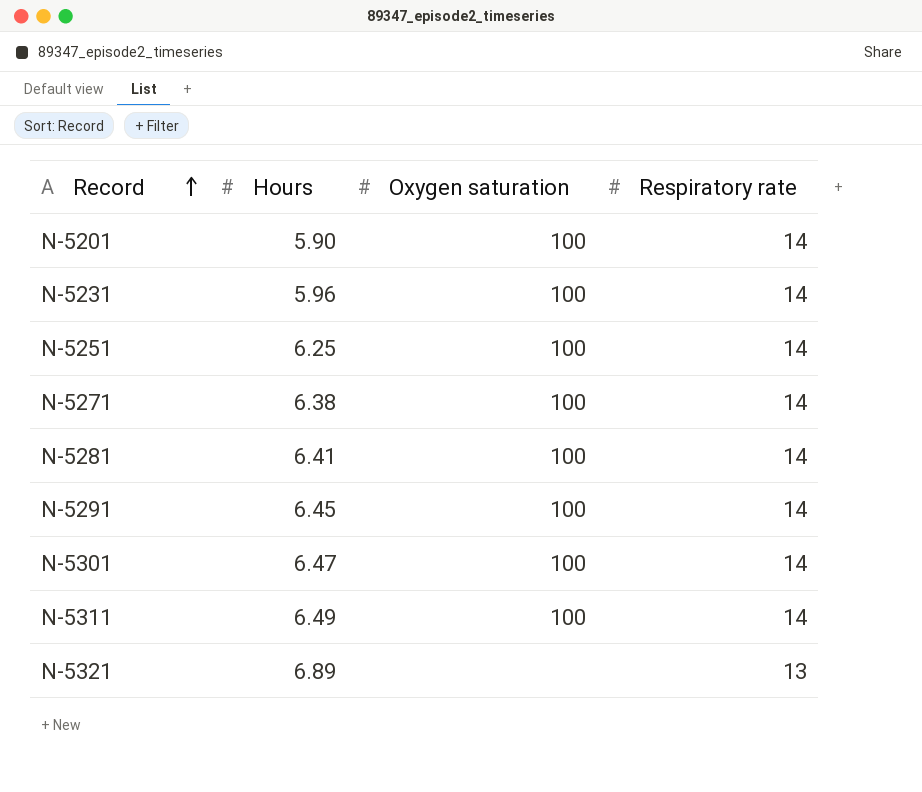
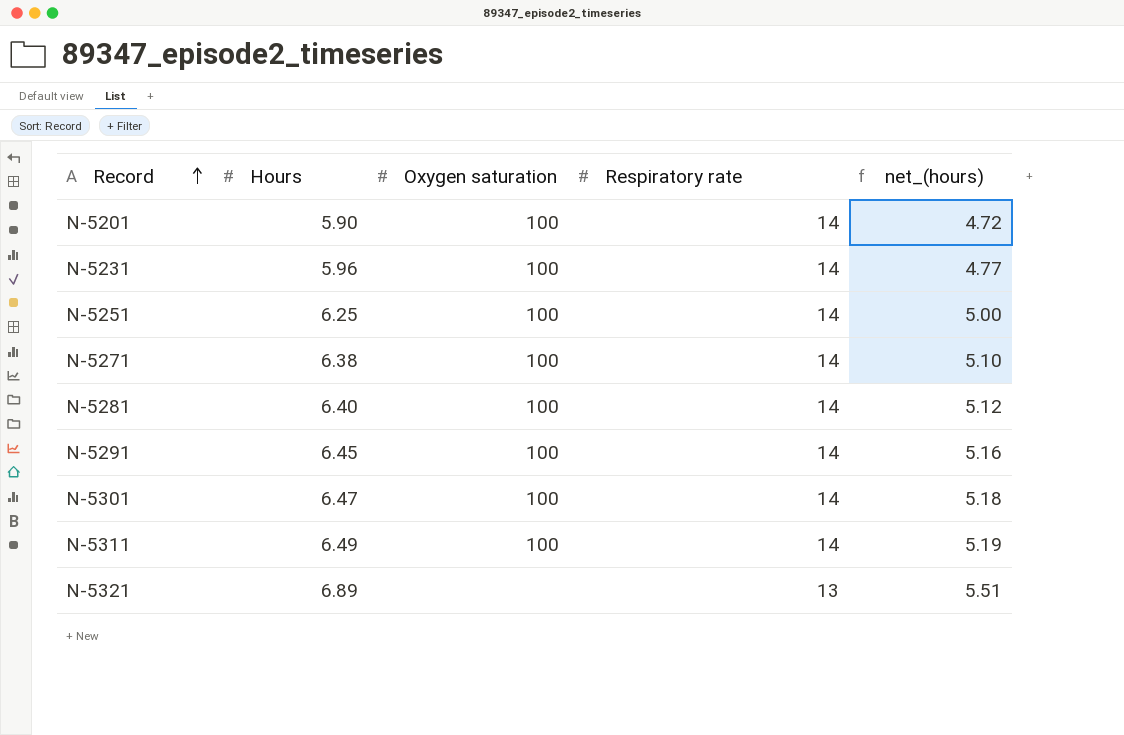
column net_(hours) | formula: none -> [Hours] * 0.8
N-5281 | Hours: 6.41 -> 6.40

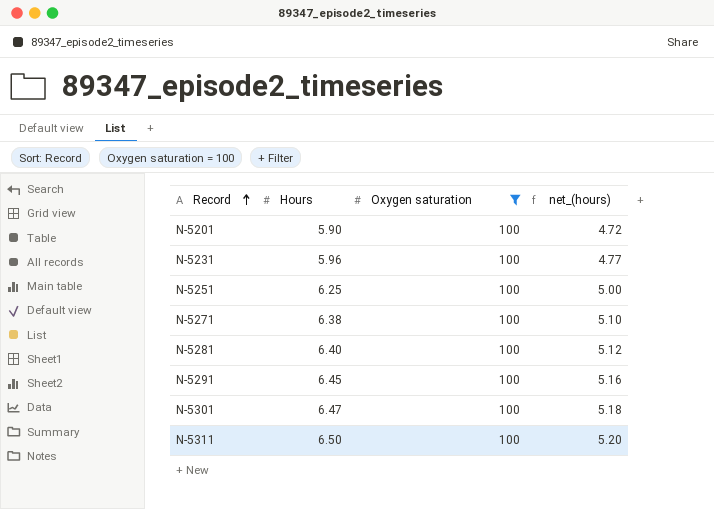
filter: none -> Oxygen saturation = 100
column Respiratory rate | position: 4 -> none
N-5311 | Hours: 6.49 -> 6.50
N-5311 | net_(hours): 5.19 -> 5.20

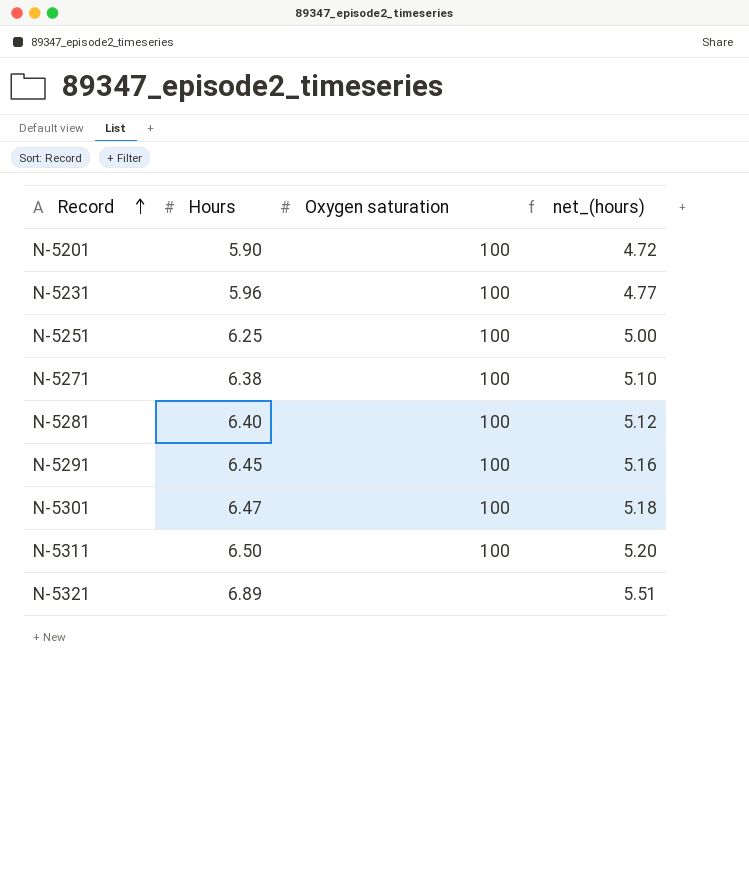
filter: Oxygen saturation = 100 -> none

